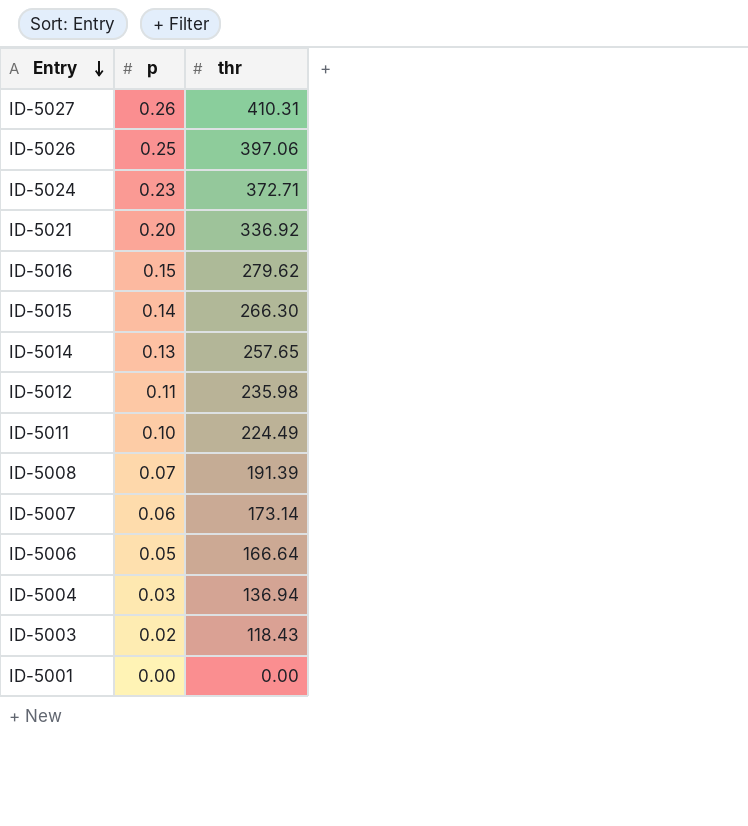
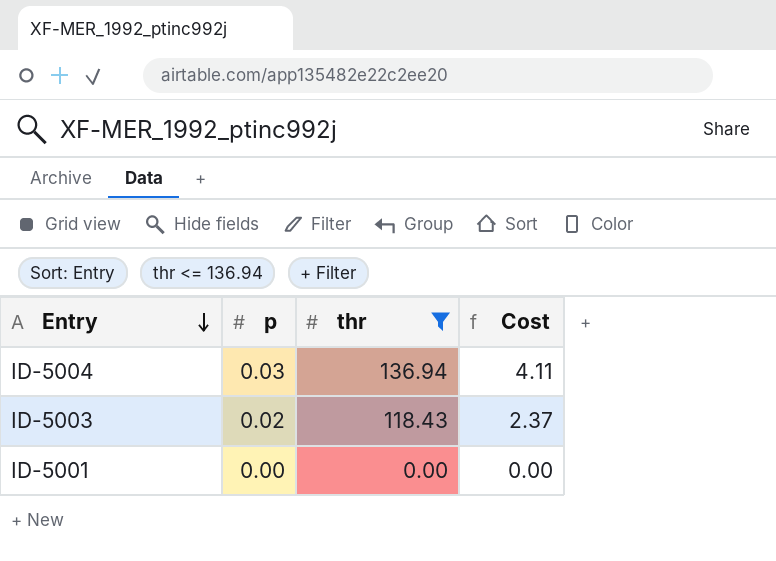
filter: none -> thr <= 136.94
column Cost | formula: none -> [p] * [thr]

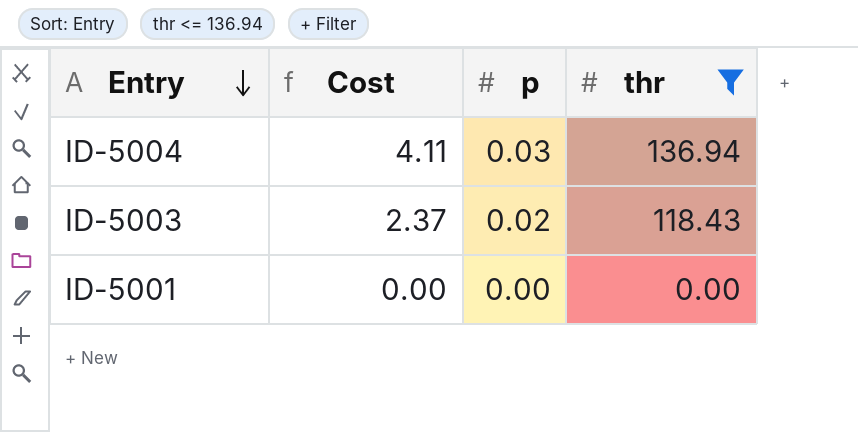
column Cost | position: 4 -> 2

